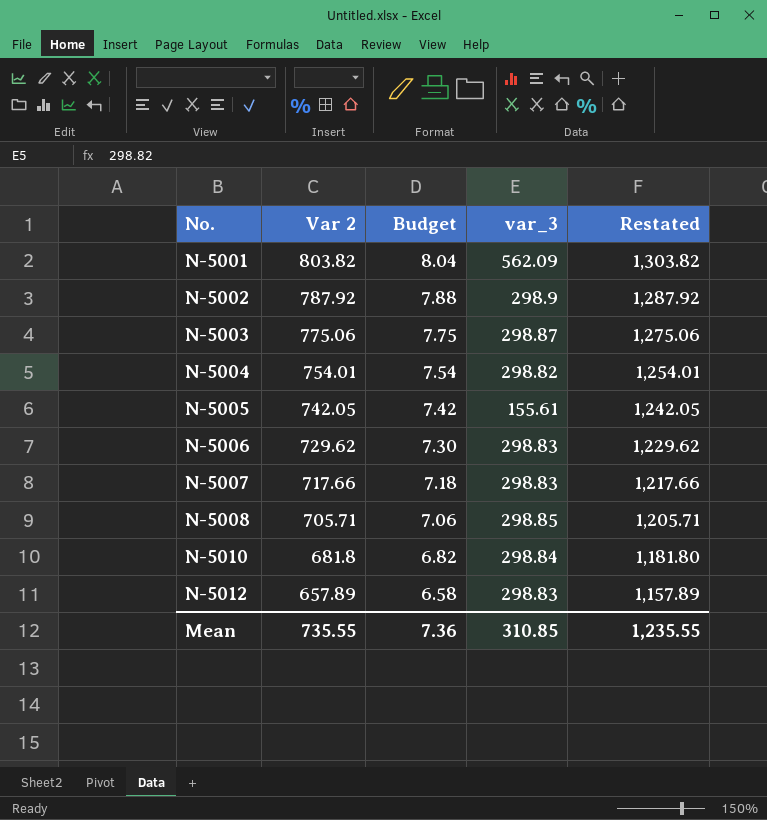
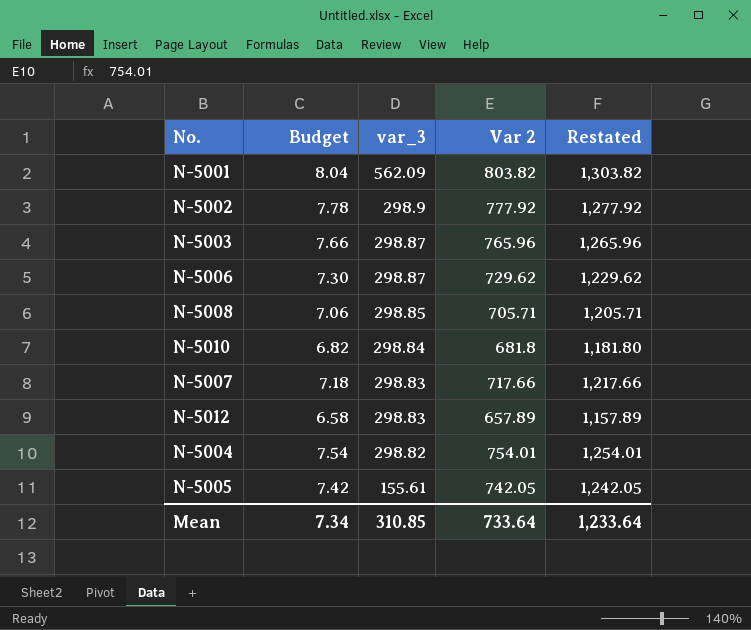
row order: No. ascending -> var_3 descending
column Var 2 | position: 2 -> 4
N-5002 | Budget: 7.88 -> 7.78
N-5002 | Var 2: 787.92 -> 777.92
N-5002 | Restated: 1,287.92 -> 1,277.92
N-5003 | Budget: 7.75 -> 7.66
N-5003 | Var 2: 775.06 -> 765.96
N-5003 | Restated: 1,275.06 -> 1,265.96
N-5006 | var_3: 298.83 -> 298.87
Mean | Budget: 7.36 -> 7.34
Mean | Var 2: 735.55 -> 733.64
Mean | Restated: 1,235.55 -> 1,233.64

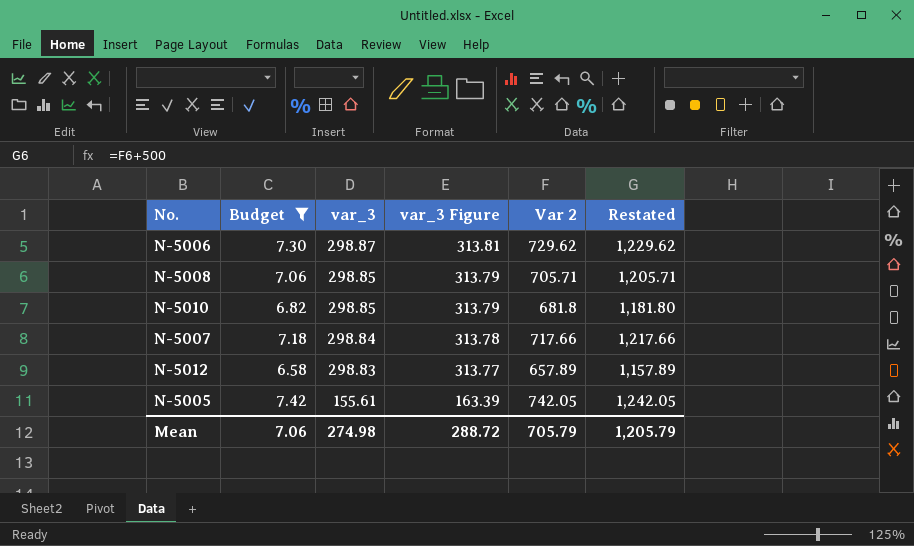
filter: none -> Budget <= 7.42
column var_3 Figure | formula: none -> [var_3] * 1.05
N-5010 | var_3: 298.84 -> 298.85
N-5007 | var_3: 298.83 -> 298.84
Mean | Budget: 7.34 -> 7.06
Mean | var_3: 310.85 -> 274.98
Mean | Var 2: 733.64 -> 705.79
Mean | Restated: 1,233.64 -> 1,205.79

